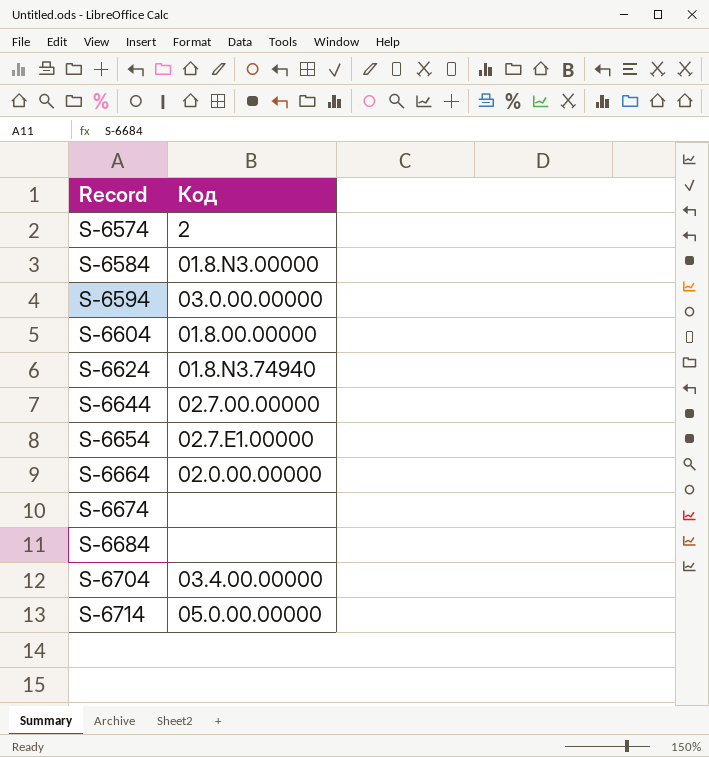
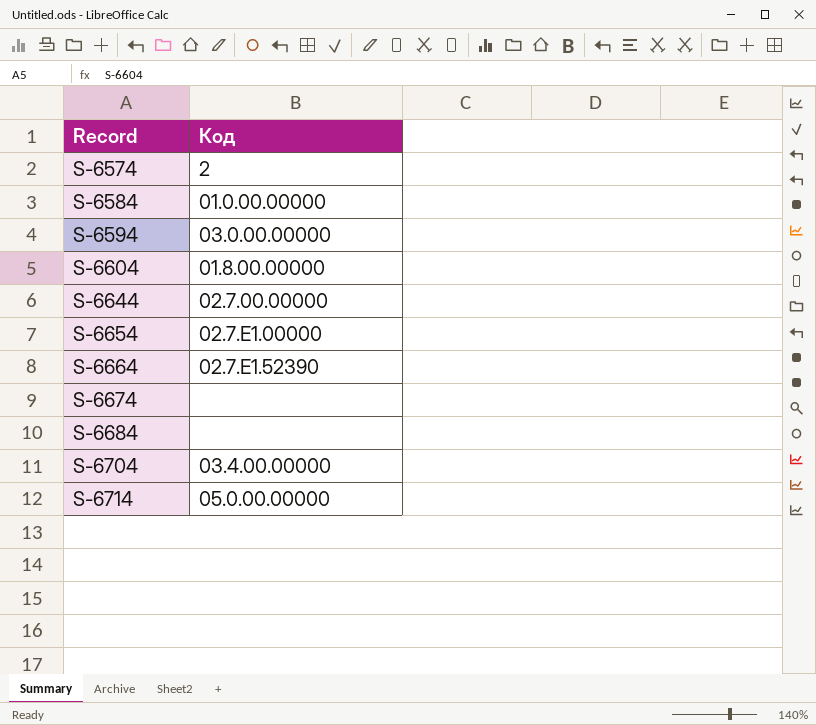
row S-6624: 01.8.N3.74940 -> none
S-6584 | Код: 01.8.N3.00000 -> 01.0.00.00000
S-6664 | Код: 02.0.00.00000 -> 02.7.E1.52390

